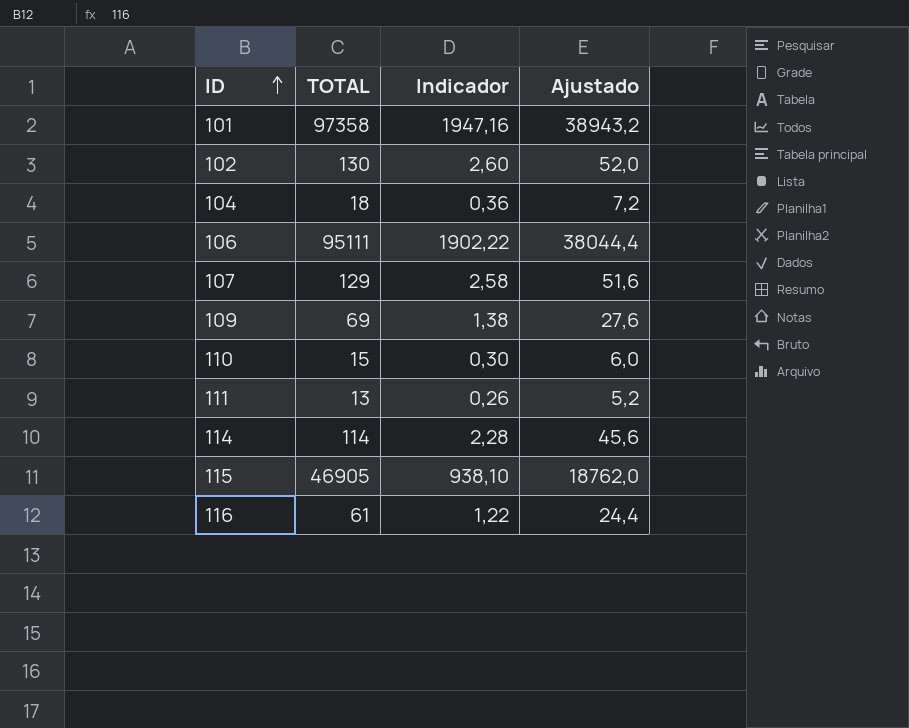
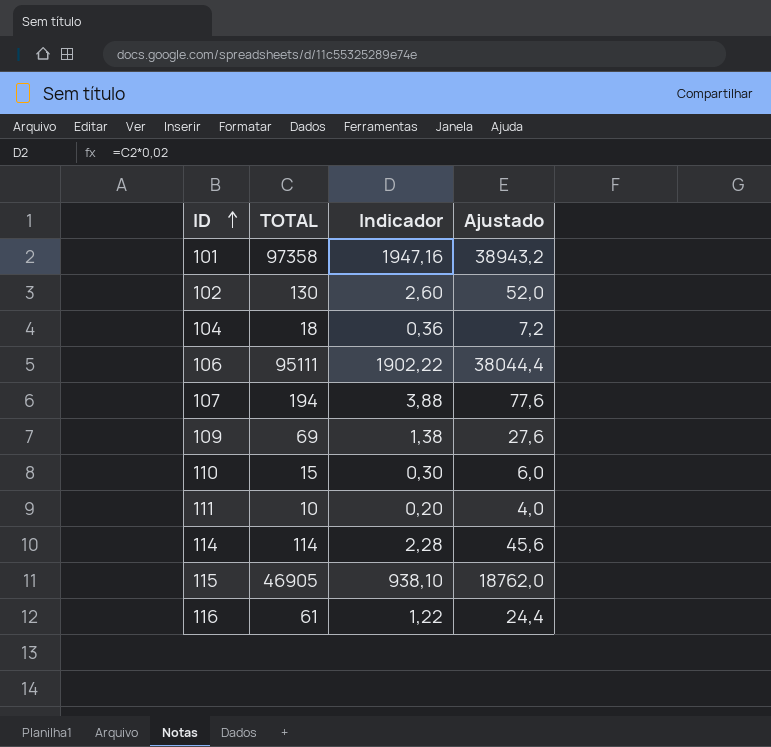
107 | TOTAL: 129 -> 194
107 | Indicador: 2,58 -> 3,88
107 | Ajustado: 51,6 -> 77,6
111 | TOTAL: 13 -> 10
111 | Indicador: 0,26 -> 0,20
111 | Ajustado: 5,2 -> 4,0

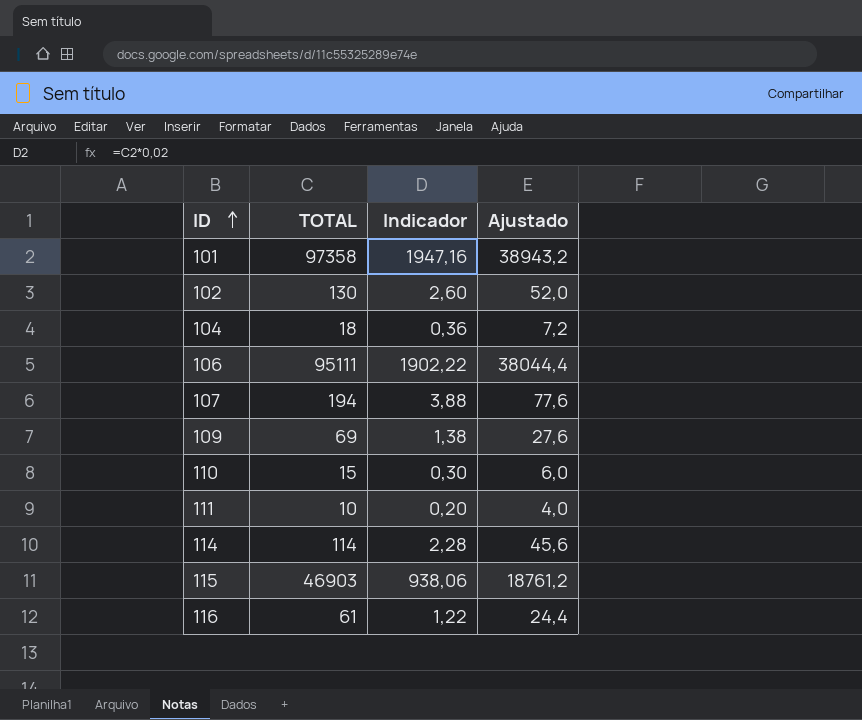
115 | TOTAL: 46905 -> 46903
115 | Indicador: 938,10 -> 938,06
115 | Ajustado: 18762,0 -> 18761,2

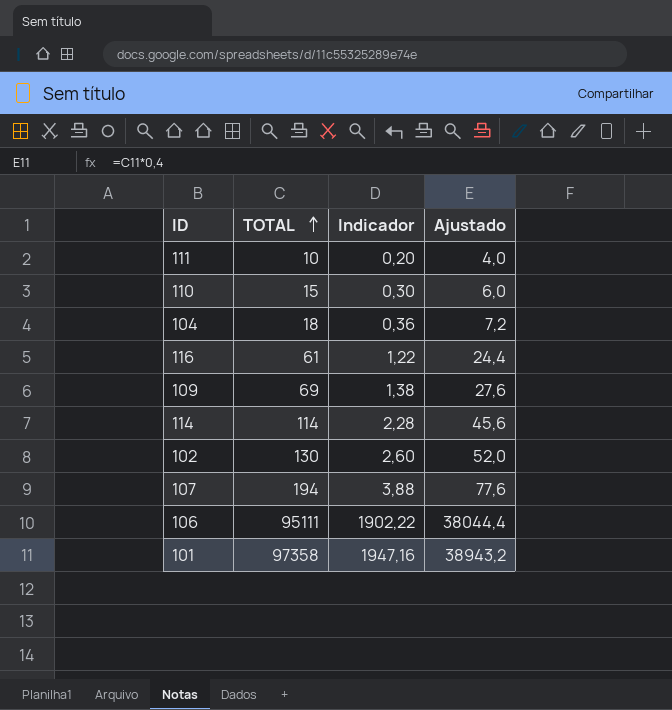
row order: ID ascending -> TOTAL ascending
row 115: 46903 | 938,06 | 18761,2 -> none

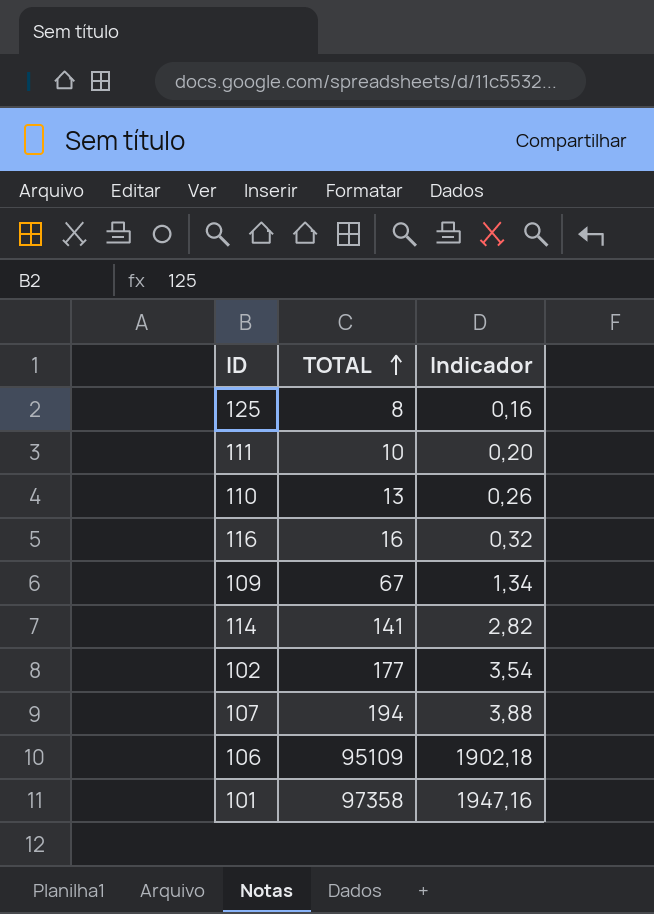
column Ajustado | formula: [TOTAL] * 0,4 -> none
row 104: 18 | 0,36 | 7,2 -> none
row 125: none -> 8 | 0,16
110 | TOTAL: 15 -> 13
110 | Indicador: 0,30 -> 0,26
116 | TOTAL: 61 -> 16
116 | Indicador: 1,22 -> 0,32
109 | TOTAL: 69 -> 67
109 | Indicador: 1,38 -> 1,34
114 | TOTAL: 114 -> 141
114 | Indicador: 2,28 -> 2,82
102 | TOTAL: 130 -> 177
102 | Indicador: 2,60 -> 3,54
106 | TOTAL: 95111 -> 95109
106 | Indicador: 1902,22 -> 1902,18

